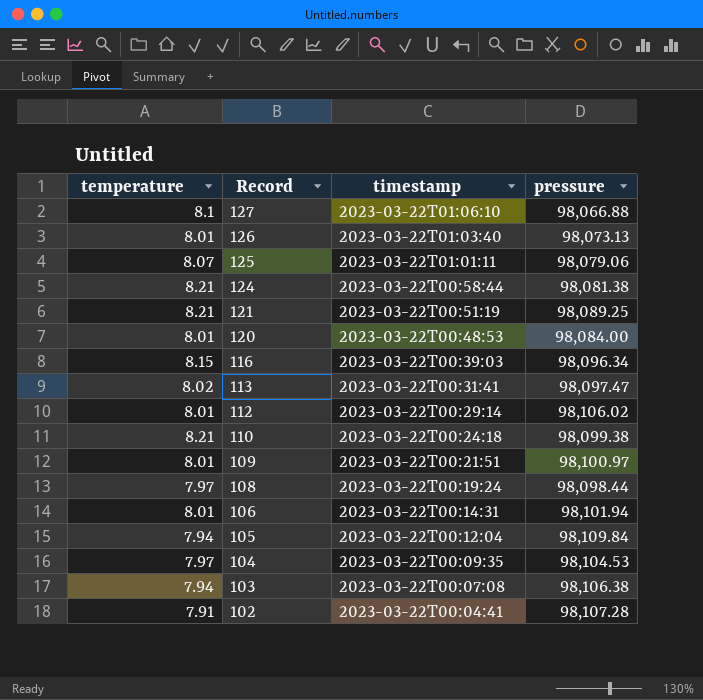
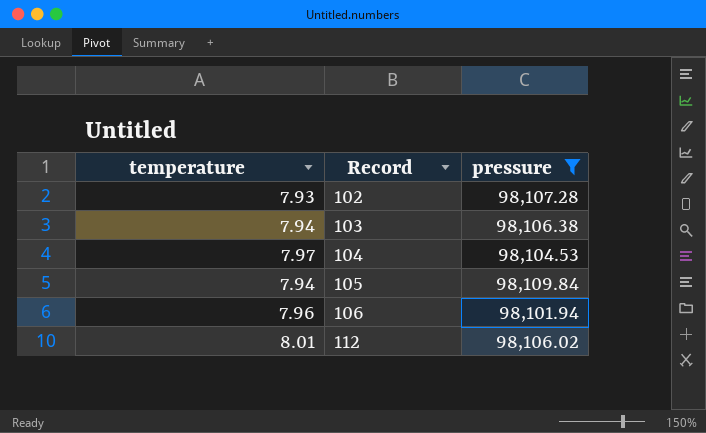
filter: none -> pressure >= 98,101.94
row order: Record descending -> Record ascending
column timestamp | position: 3 -> none
102 | temperature: 7.91 -> 7.93
106 | temperature: 8.01 -> 7.96

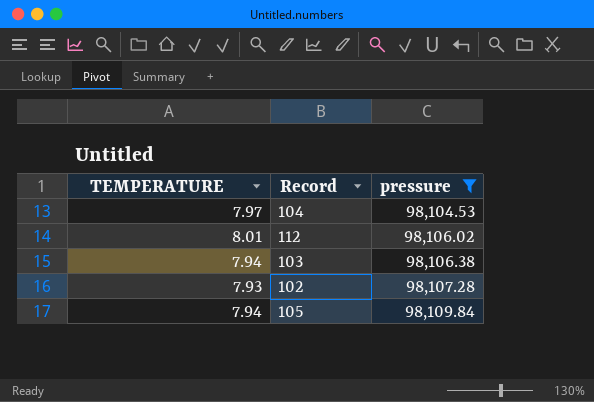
row order: Record ascending -> pressure ascending
column name: temperature -> TEMPERATURE
row 106: 7.96 | 98,101.94 -> none

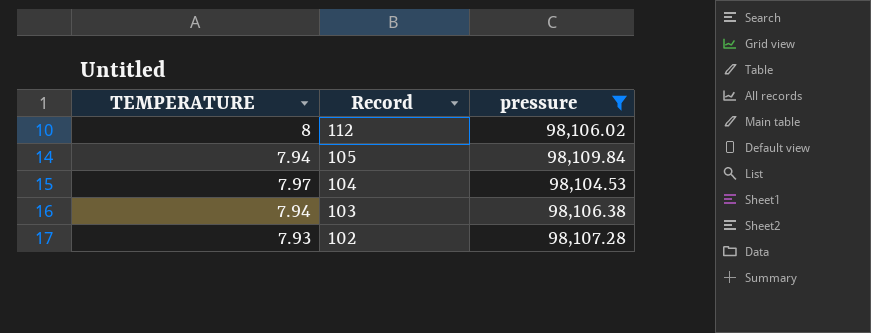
row order: pressure ascending -> Record descending
112 | TEMPERATURE: 8.01 -> 8

